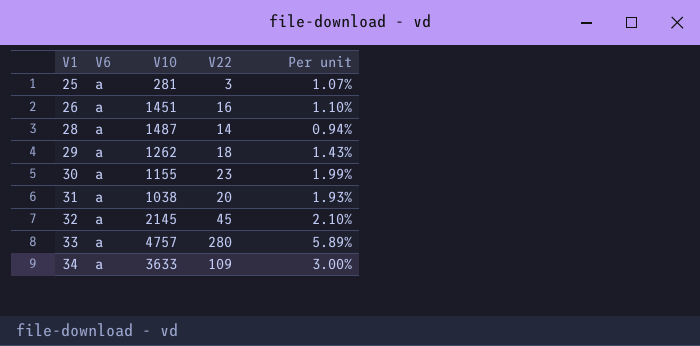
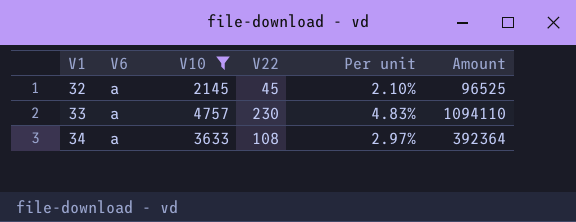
filter: none -> V10 >= 2145
column Amount | formula: none -> [V10] * [V22]
33 | V22: 280 -> 230
33 | Per unit: 5.89% -> 4.83%
34 | V22: 109 -> 108
34 | Per unit: 3.00% -> 2.97%

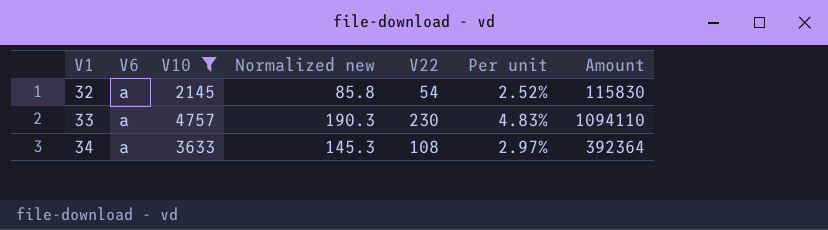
column Normalized new | formula: none -> [V10] * 0.04
32 | V22: 45 -> 54
32 | Per unit: 2.10% -> 2.52%
32 | Amount: 96525 -> 115830

